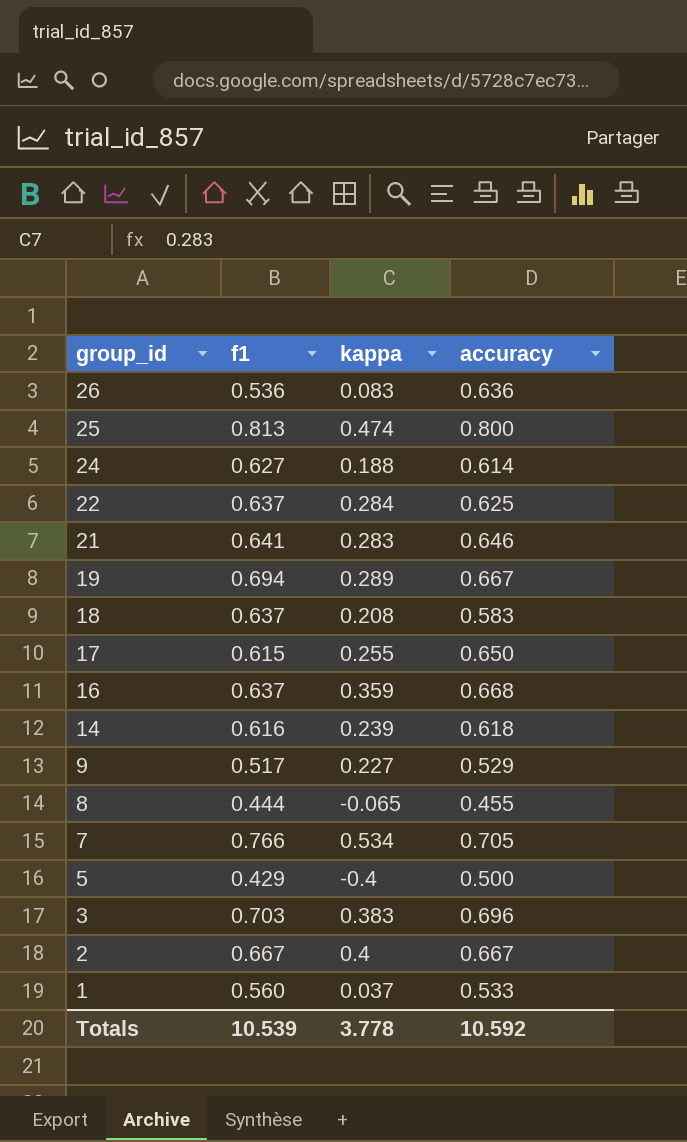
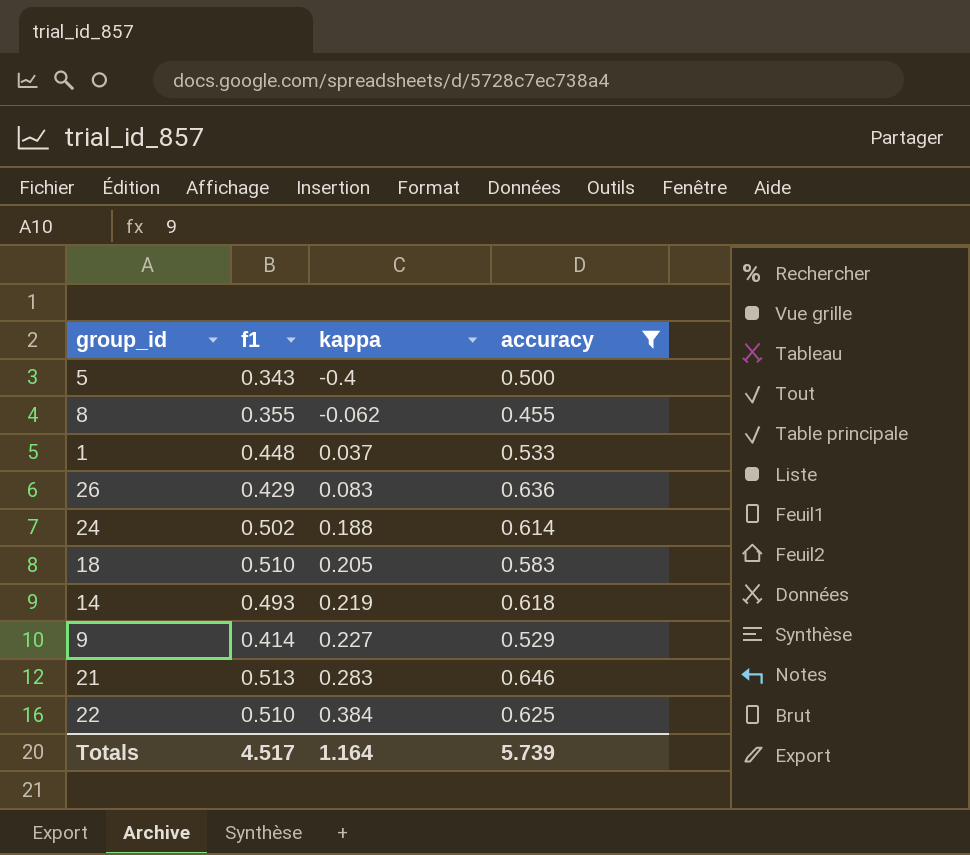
filter: none -> accuracy <= 0.646
row order: group_id descending -> kappa ascending
5 | f1: 0.429 -> 0.343
8 | f1: 0.444 -> 0.355
8 | kappa: -0.065 -> -0.062
1 | f1: 0.560 -> 0.448
26 | f1: 0.536 -> 0.429
24 | f1: 0.627 -> 0.502
18 | f1: 0.637 -> 0.510
18 | kappa: 0.208 -> 0.205
14 | f1: 0.616 -> 0.493
14 | kappa: 0.239 -> 0.219
9 | f1: 0.517 -> 0.414
21 | f1: 0.641 -> 0.513
22 | f1: 0.637 -> 0.510
22 | kappa: 0.284 -> 0.384
Totals | f1: 10.539 -> 4.517
Totals | kappa: 3.778 -> 1.164
Totals | accuracy: 10.592 -> 5.739

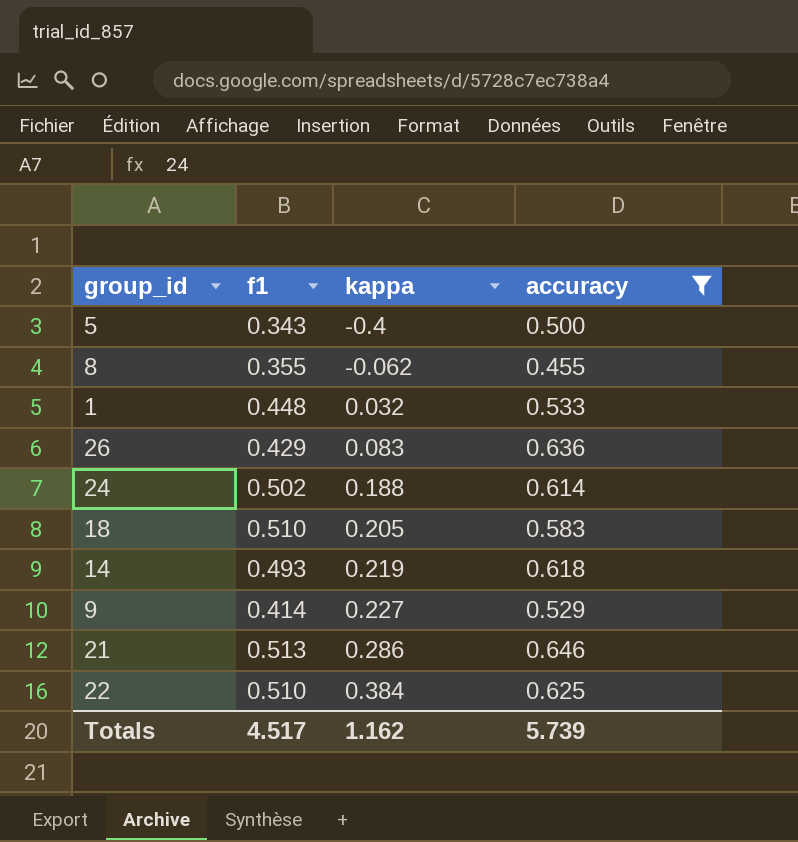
1 | kappa: 0.037 -> 0.032
21 | kappa: 0.283 -> 0.286
Totals | kappa: 1.164 -> 1.162

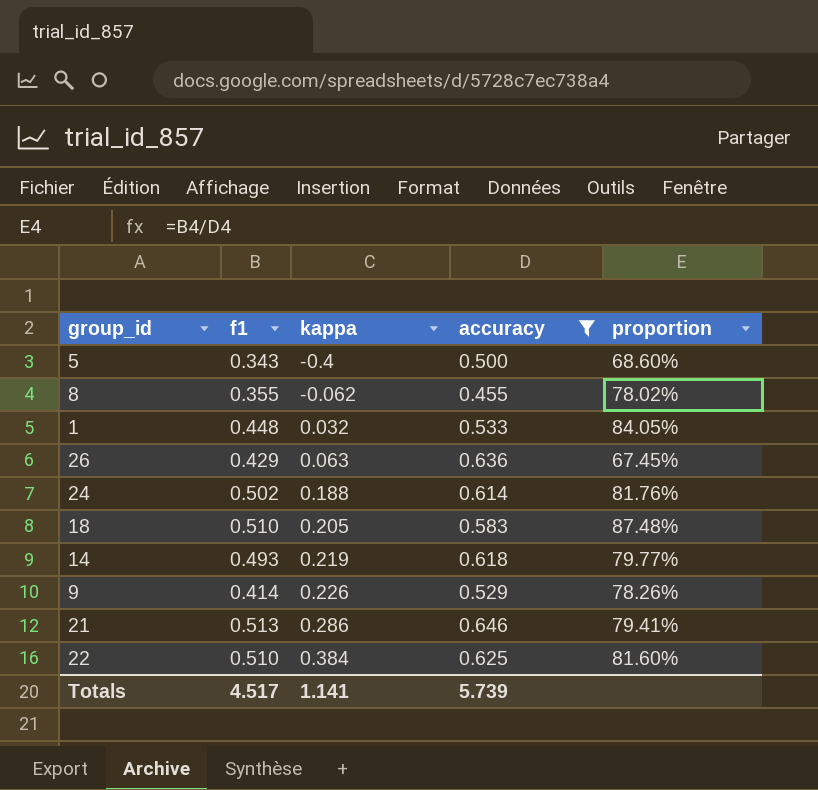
column proportion | formula: none -> [f1] / [accuracy]
26 | kappa: 0.083 -> 0.063
9 | kappa: 0.227 -> 0.226
Totals | kappa: 1.162 -> 1.141

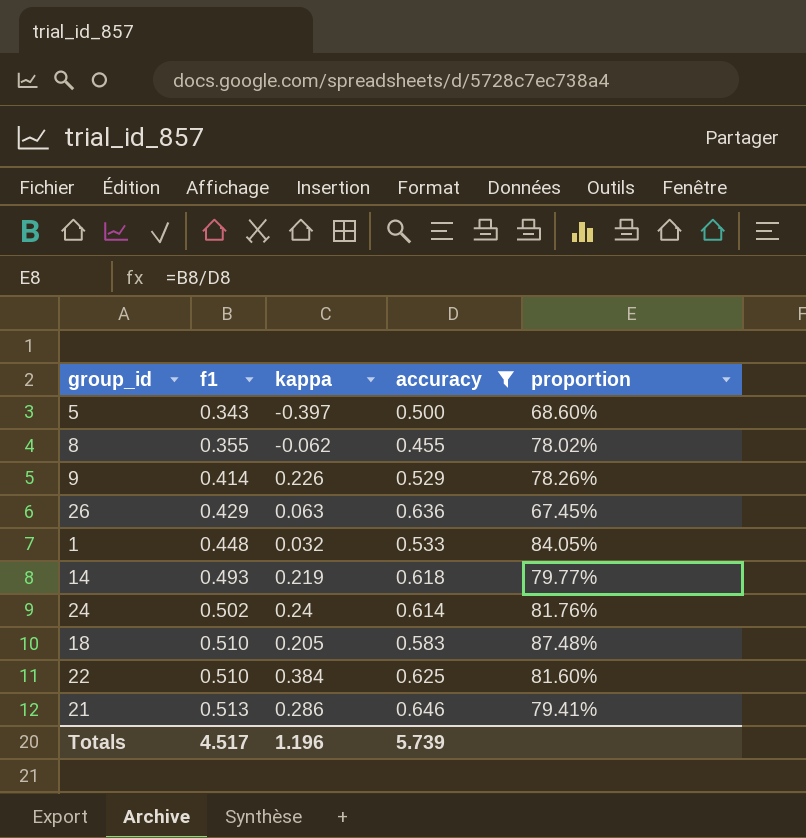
row order: kappa ascending -> f1 ascending
5 | kappa: -0.4 -> -0.397
24 | kappa: 0.188 -> 0.24
Totals | kappa: 1.141 -> 1.196

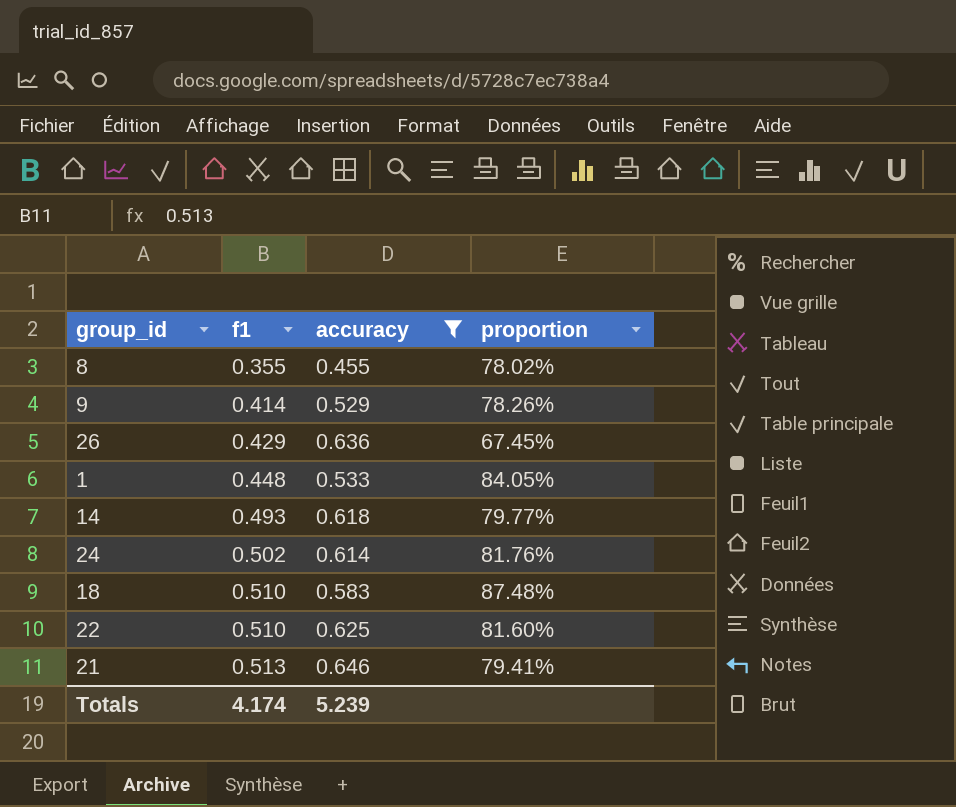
column kappa | position: 3 -> none
row 5: 0.343 | -0.397 | 0.500 | 68.60% -> none
Totals | f1: 4.517 -> 4.174
Totals | accuracy: 5.739 -> 5.239

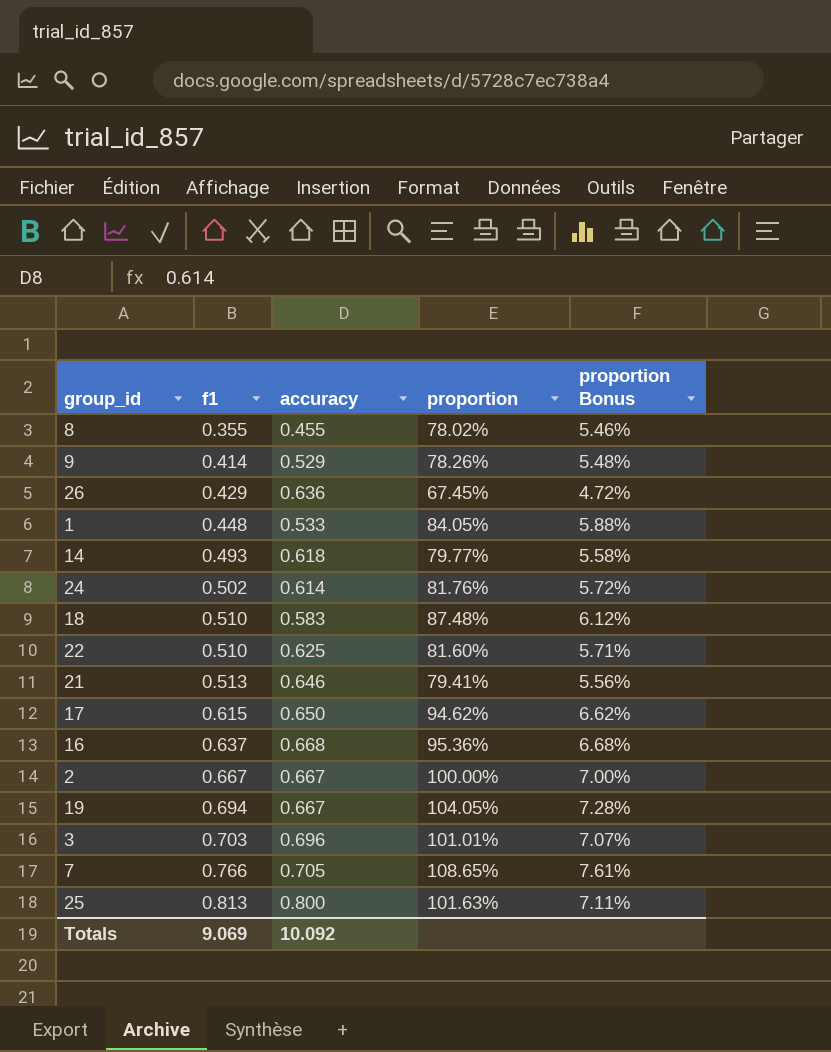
filter: accuracy <= 0.646 -> none
column proportion Bonus | formula: none -> [proportion] * 0.07
Totals | f1: 4.174 -> 9.069
Totals | accuracy: 5.239 -> 10.092

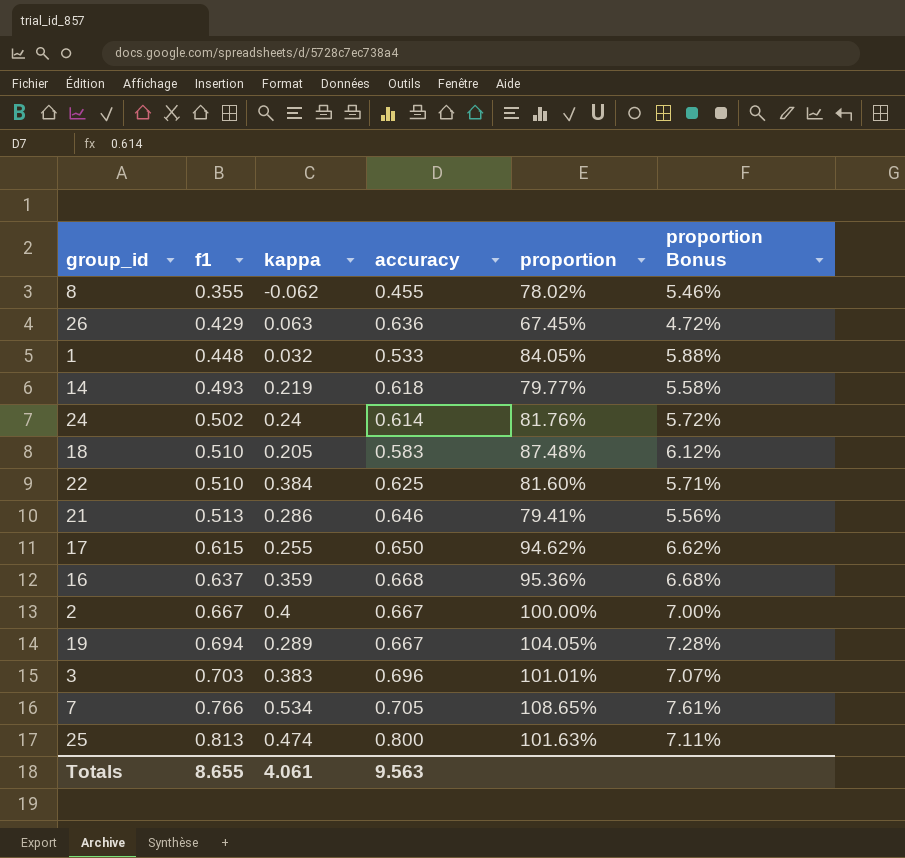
column kappa | position: none -> 3
row 9: 0.414 | 0.529 | 78.26% | 5.48% -> none
Totals | f1: 9.069 -> 8.655
Totals | accuracy: 10.092 -> 9.563

